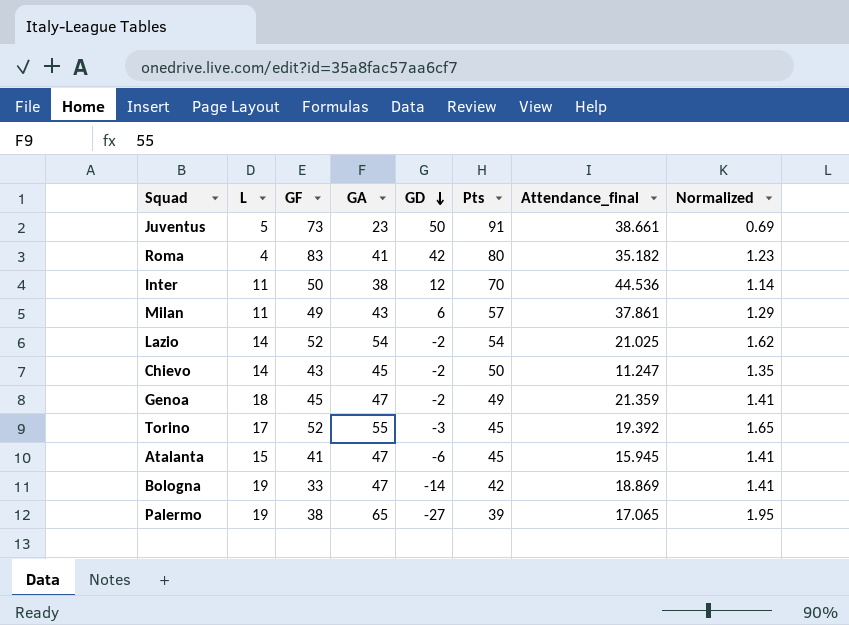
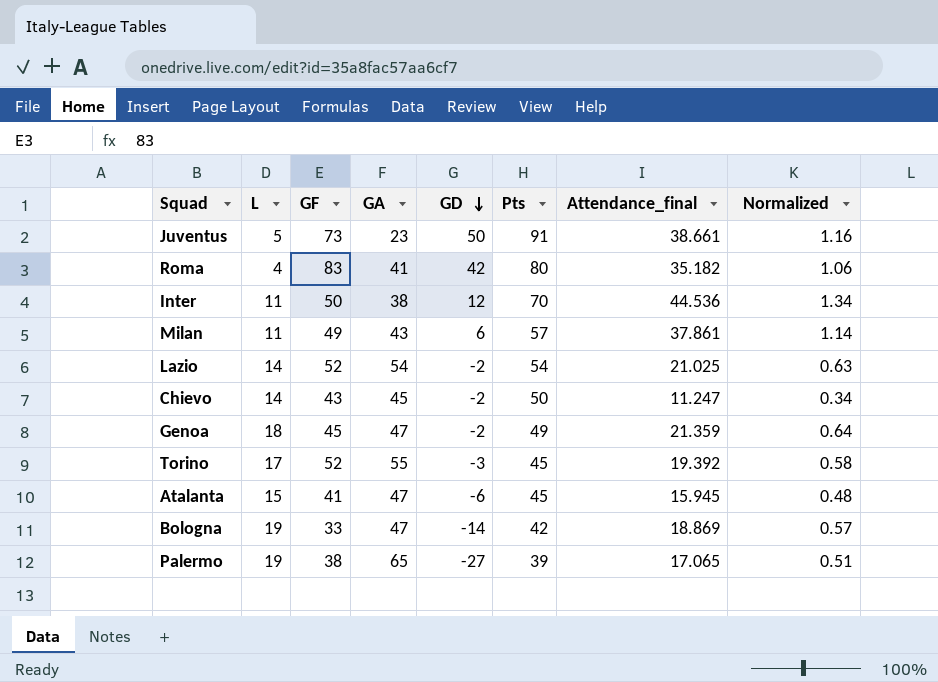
column Normalized | formula: [GA] * 0.03 -> [Attendance_final] * 0.03

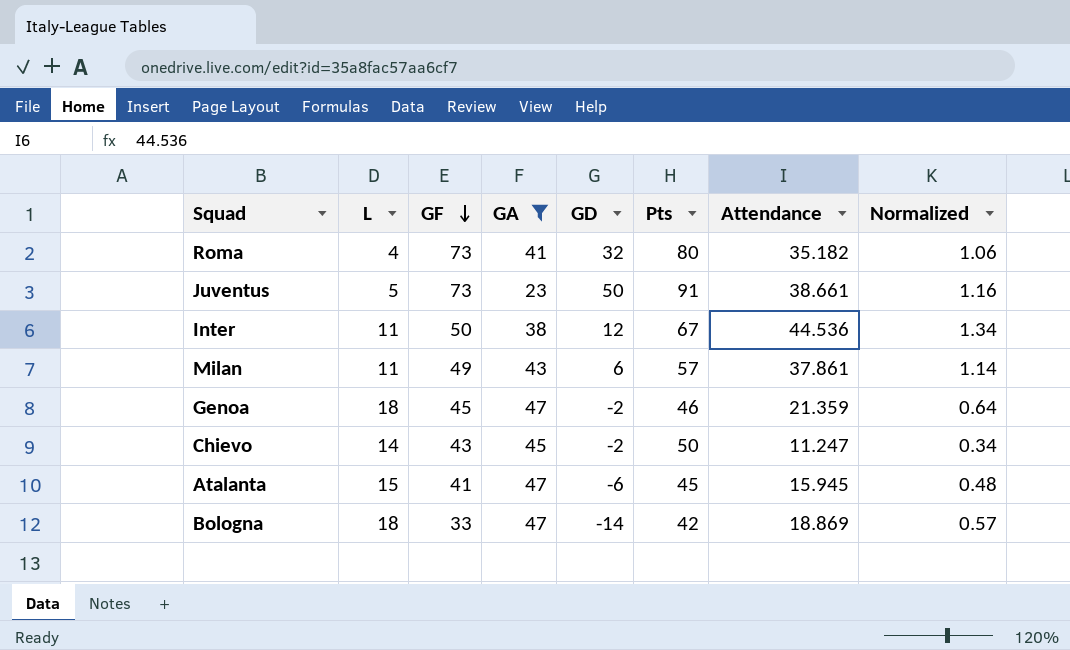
filter: none -> GA <= 47
row order: GD descending -> GF descending
column name: Attendance_final -> Attendance
Roma | GF: 83 -> 73
Roma | GD: 42 -> 32
Inter | Pts: 70 -> 67
Genoa | Pts: 49 -> 46
Bologna | L: 19 -> 18

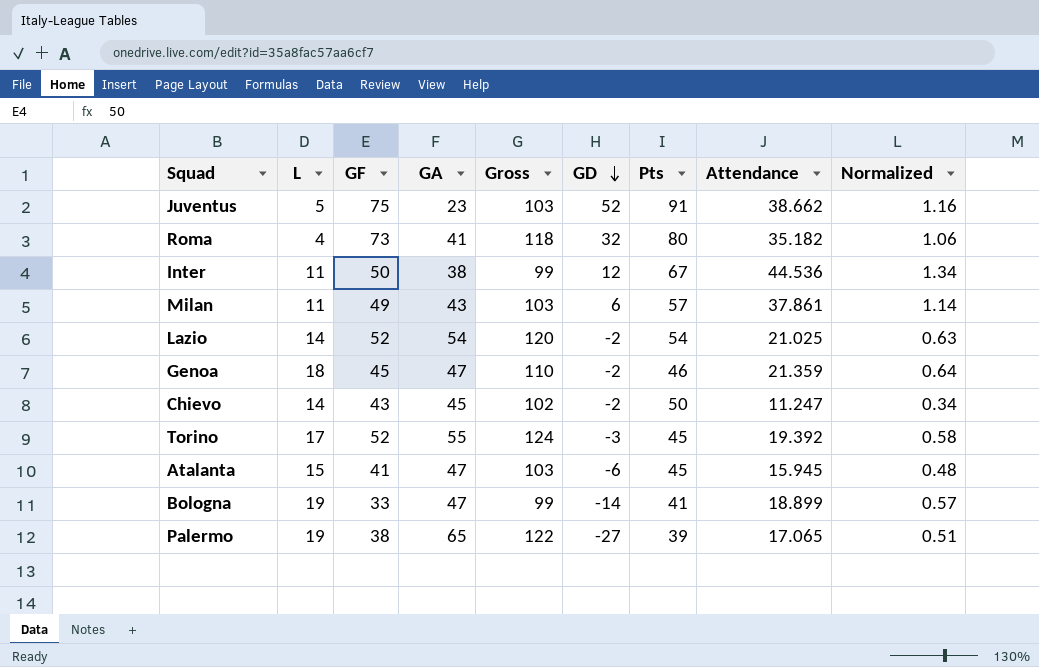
filter: GA <= 47 -> none
row order: GF descending -> GD descending
column Gross | formula: none -> [L] + [GF] + [GA]
Juventus | GF: 73 -> 75
Juventus | GD: 50 -> 52
Juventus | Attendance: 38.661 -> 38.662
Bologna | L: 18 -> 19
Bologna | Pts: 42 -> 41
Bologna | Attendance: 18.869 -> 18.899

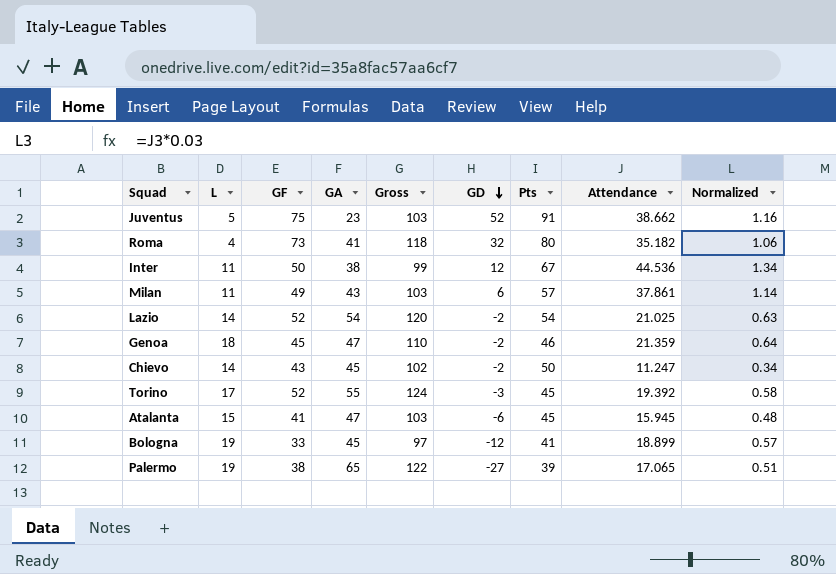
Bologna | GA: 47 -> 45
Bologna | Gross: 99 -> 97
Bologna | GD: -14 -> -12

